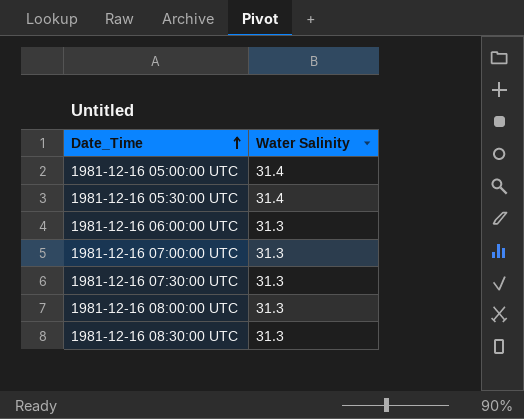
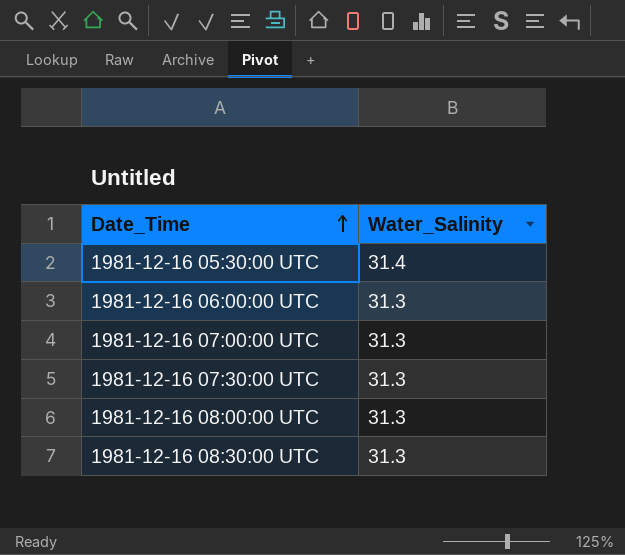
column name: Water Salinity -> Water_Salinity
row 1981-12-16 05:00:00 UTC: 31.4 -> none

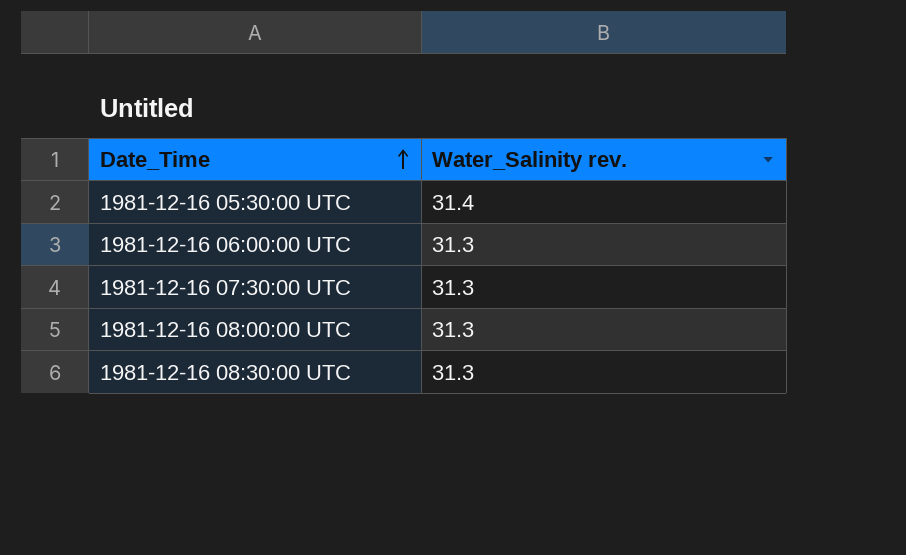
column name: Water_Salinity -> Water_Salinity rev.
row 1981-12-16 07:00:00 UTC: 31.3 -> none

